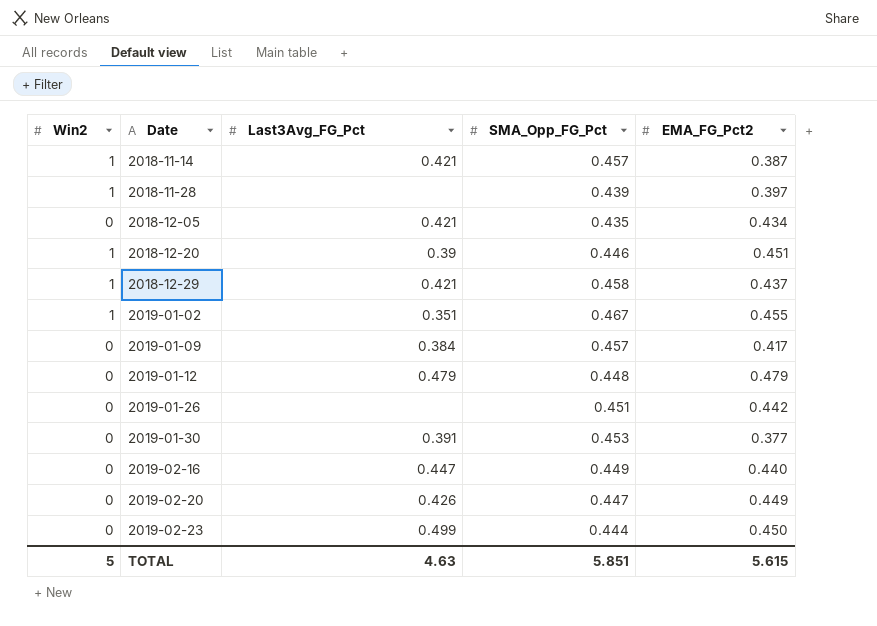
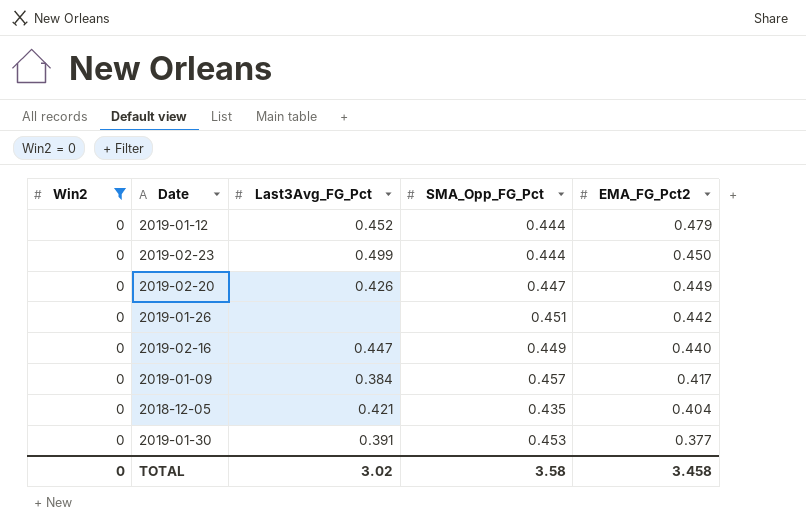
filter: none -> Win2 = 0
row order: Date ascending -> EMA_FG_Pct2 descending
2019-01-12 | Last3Avg_FG_Pct: 0.479 -> 0.452
2019-01-12 | SMA_Opp_FG_Pct: 0.448 -> 0.444
2018-12-05 | EMA_FG_Pct2: 0.434 -> 0.404
TOTAL | Win2: 5 -> 0
TOTAL | Last3Avg_FG_Pct: 4.63 -> 3.02
TOTAL | SMA_Opp_FG_Pct: 5.851 -> 3.58
TOTAL | EMA_FG_Pct2: 5.615 -> 3.458

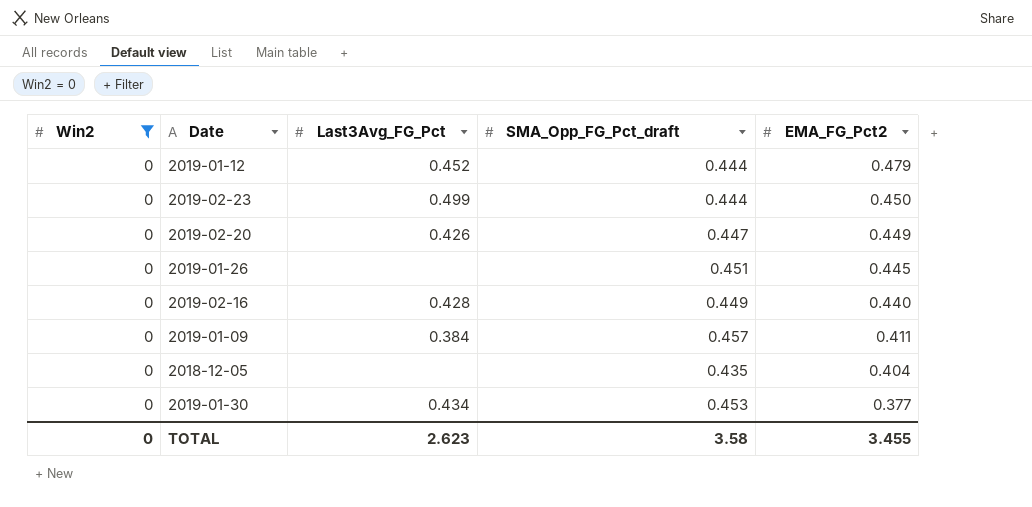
column name: SMA_Opp_FG_Pct -> SMA_Opp_FG_Pct_draft
2019-01-26 | EMA_FG_Pct2: 0.442 -> 0.445
2019-02-16 | Last3Avg_FG_Pct: 0.447 -> 0.428
2019-01-09 | EMA_FG_Pct2: 0.417 -> 0.411
2018-12-05 | Last3Avg_FG_Pct: 0.421 -> none
2019-01-30 | Last3Avg_FG_Pct: 0.391 -> 0.434
TOTAL | Last3Avg_FG_Pct: 3.02 -> 2.623
TOTAL | EMA_FG_Pct2: 3.458 -> 3.455

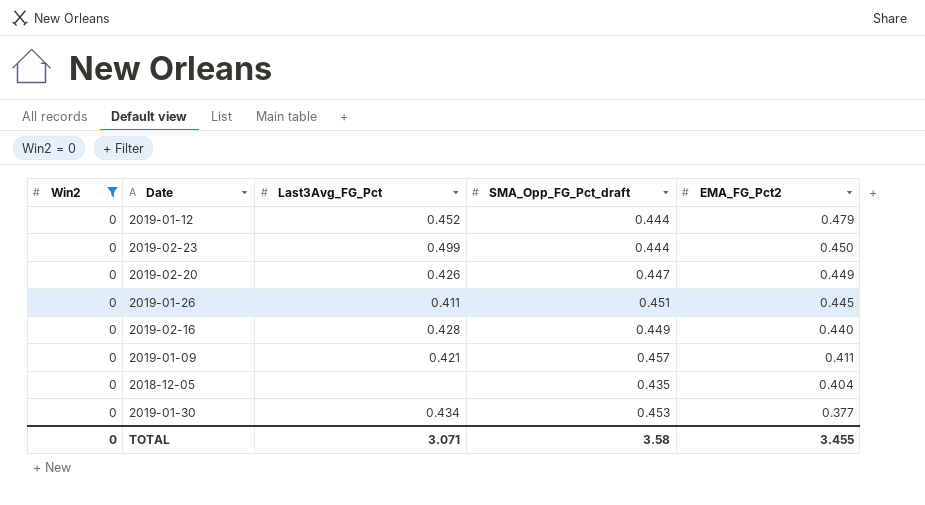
2019-01-26 | Last3Avg_FG_Pct: none -> 0.411
2019-01-09 | Last3Avg_FG_Pct: 0.384 -> 0.421
TOTAL | Last3Avg_FG_Pct: 2.623 -> 3.071

